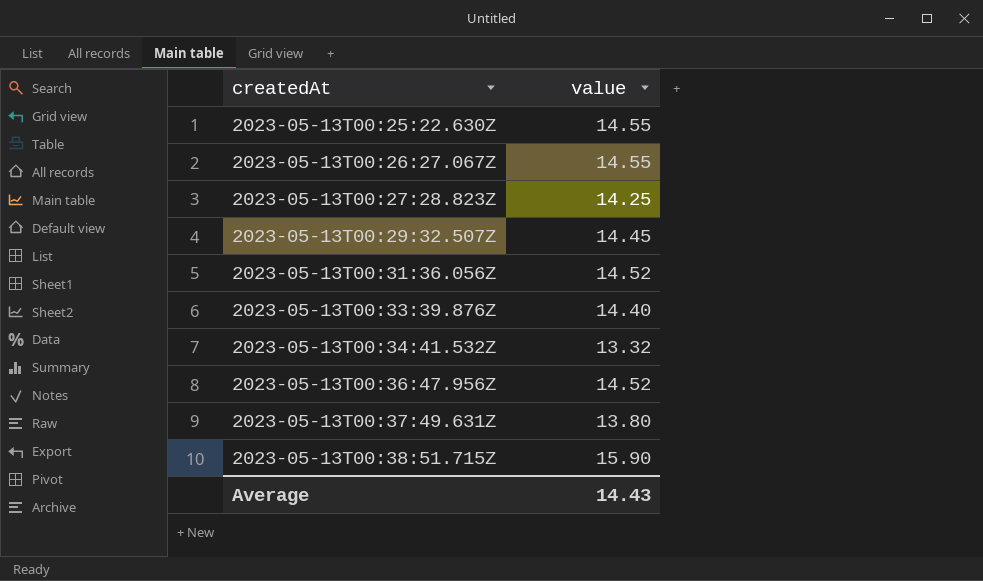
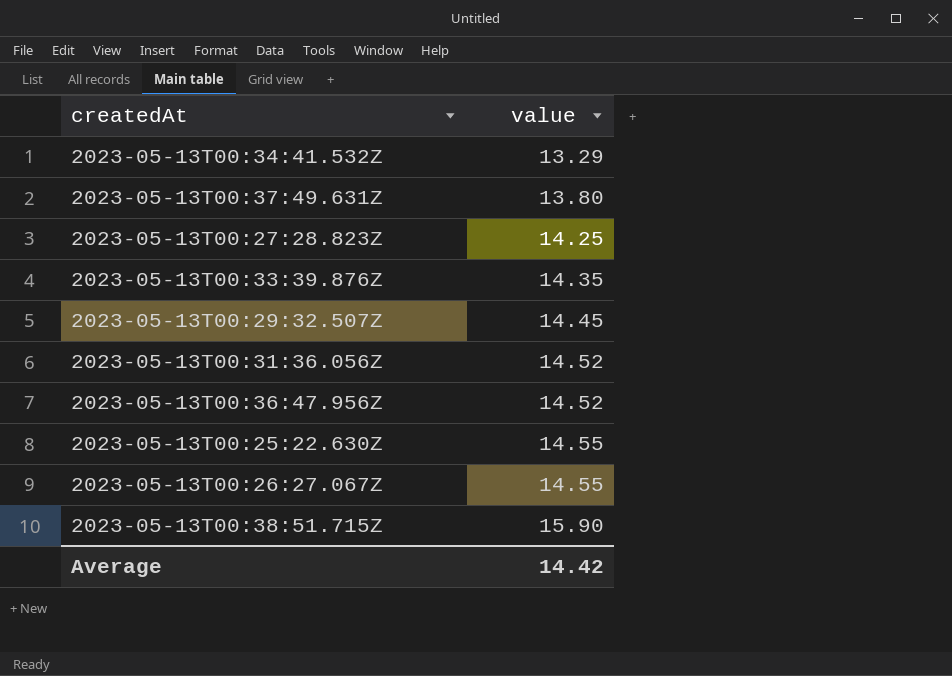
row order: createdAt ascending -> value ascending
2023-05-13T00:34:41.532Z | value: 13.32 -> 13.29
2023-05-13T00:33:39.876Z | value: 14.40 -> 14.35
Average | value: 14.43 -> 14.42

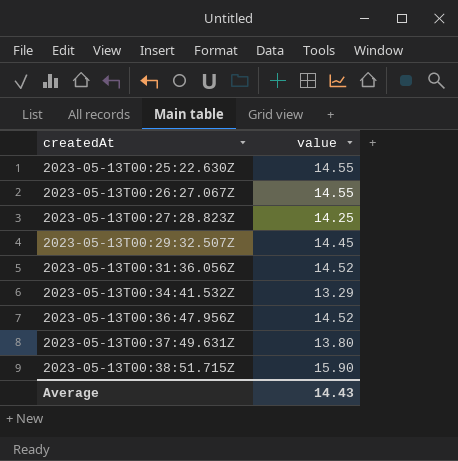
row order: value ascending -> createdAt ascending
row 2023-05-13T00:33:39.876Z: 14.35 -> none
Average | value: 14.42 -> 14.43

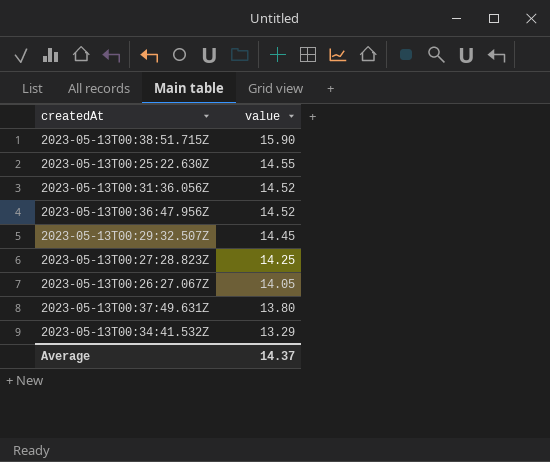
row order: createdAt ascending -> value descending
2023-05-13T00:26:27.067Z | value: 14.55 -> 14.05
Average | value: 14.43 -> 14.37

